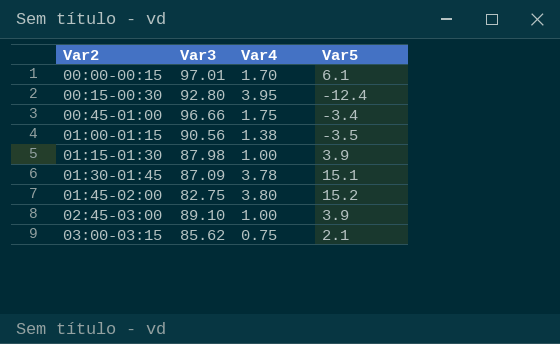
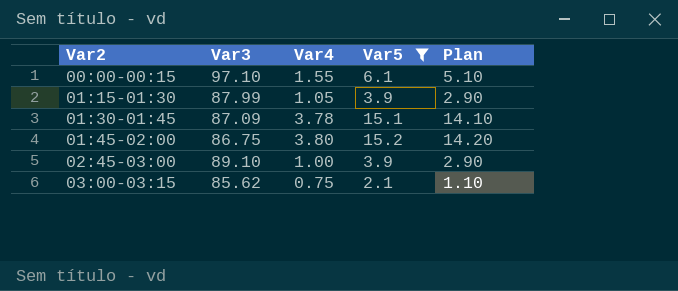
filter: none -> Var5 >= 2.1
column Plan | formula: none -> [Var5] - 1
00:00-00:15 | Var3: 97.01 -> 97.10
00:00-00:15 | Var4: 1.70 -> 1.55
01:15-01:30 | Var3: 87.98 -> 87.99
01:15-01:30 | Var4: 1.00 -> 1.05
01:45-02:00 | Var3: 82.75 -> 86.75

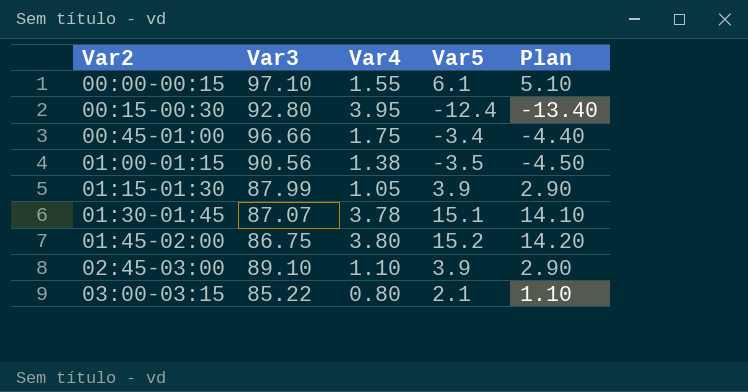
filter: Var5 >= 2.1 -> none
01:30-01:45 | Var3: 87.09 -> 87.07
02:45-03:00 | Var4: 1.00 -> 1.10
03:00-03:15 | Var3: 85.62 -> 85.22
03:00-03:15 | Var4: 0.75 -> 0.80

